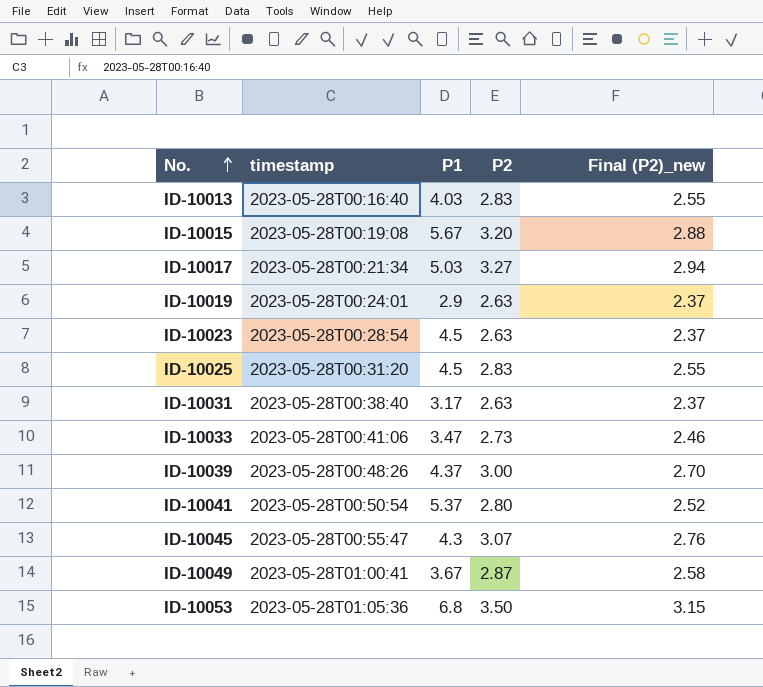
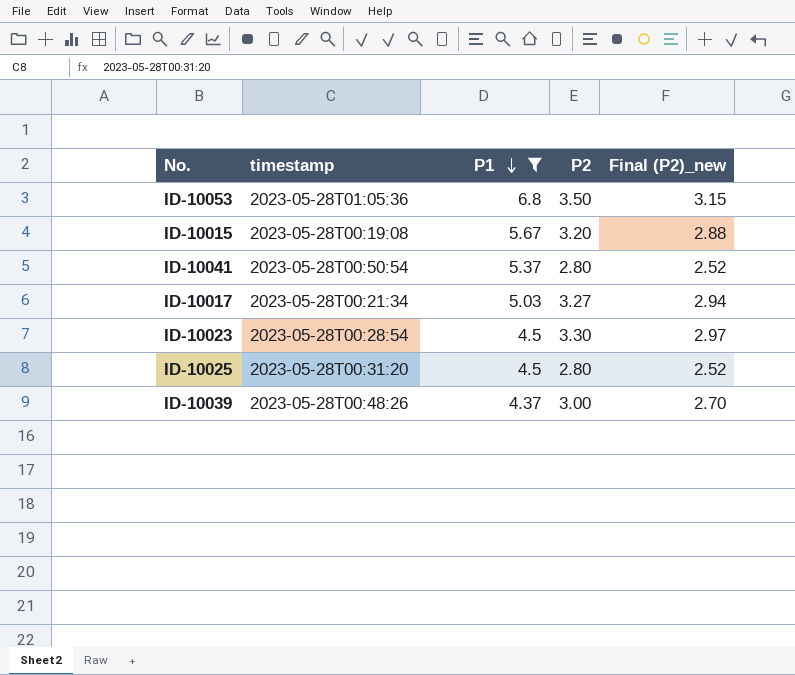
filter: none -> P1 >= 4.37
row order: No. ascending -> P1 descending
ID-10023 | P2: 2.63 -> 3.30
ID-10023 | Final (P2)_new: 2.37 -> 2.97
ID-10025 | P2: 2.83 -> 2.80
ID-10025 | Final (P2)_new: 2.55 -> 2.52

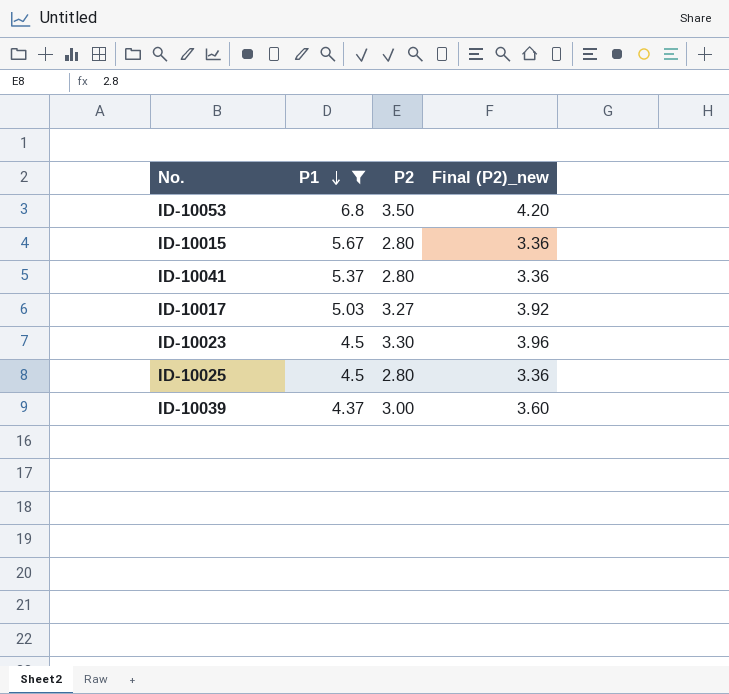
column timestamp | position: 2 -> none
column Final (P2)_new | formula: [P2] * 0.9 -> [P2] * 1.2
ID-10015 | P2: 3.20 -> 2.80

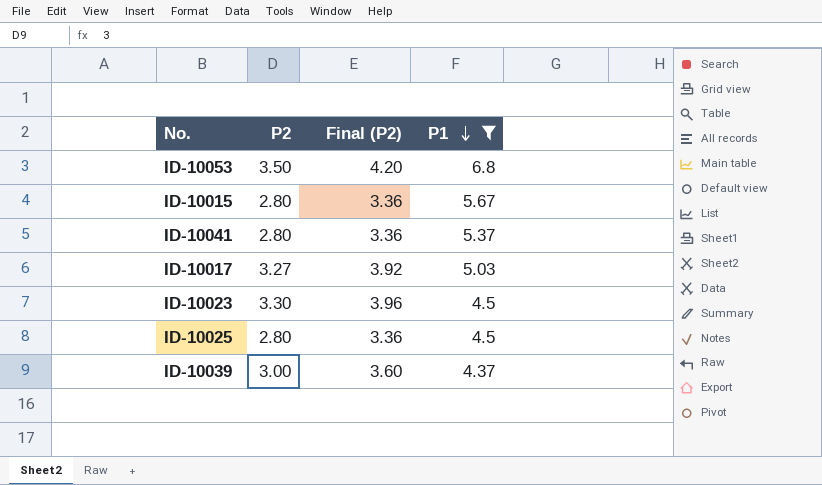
column name: Final (P2)_new -> Final (P2)
column P1 | position: 2 -> 4

